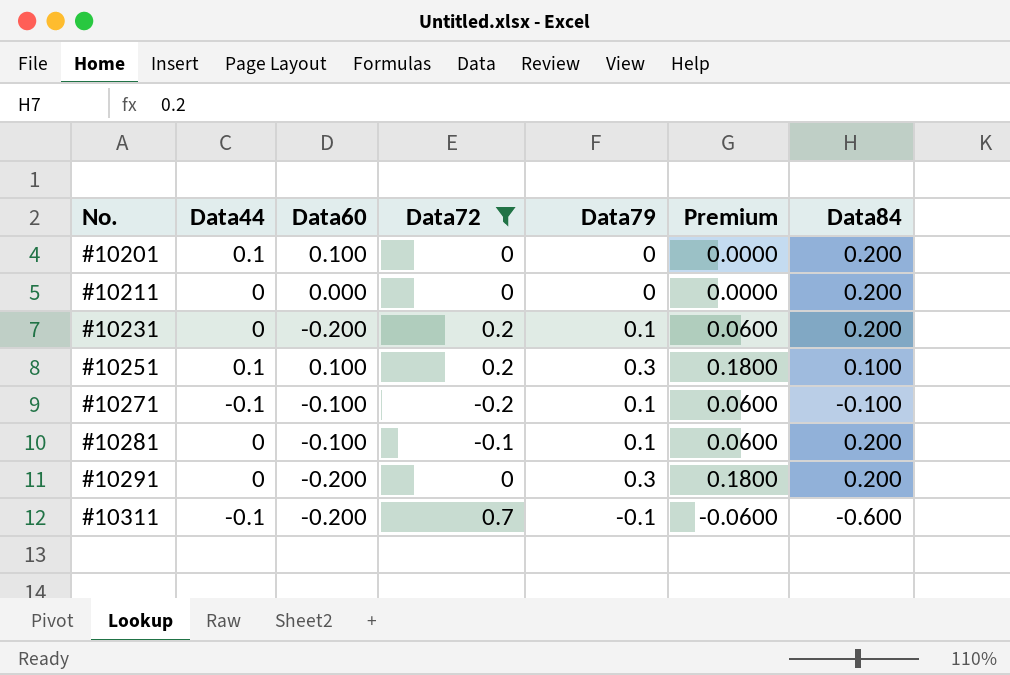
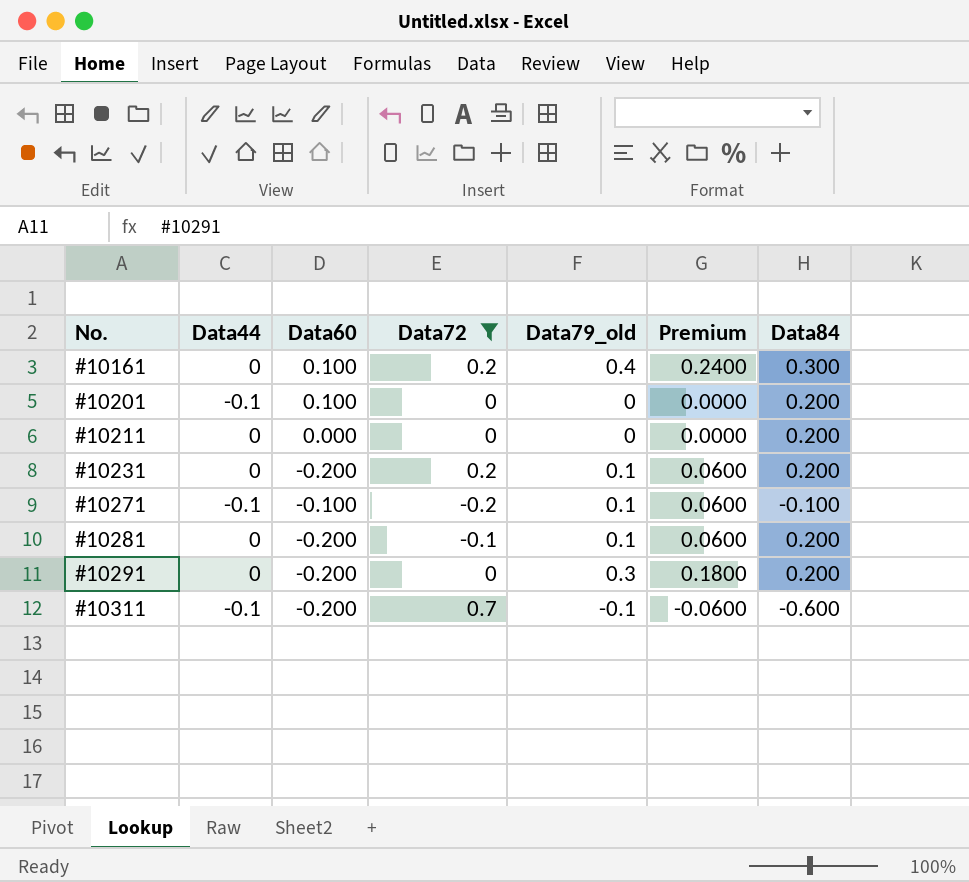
column name: Data79 -> Data79_old
row #10251: 0.1 | 0.100 | 0.2 | 0.3 | 0.1800 | 0.100 -> none
row #10161: none -> 0 | 0.100 | 0.2 | 0.4 | 0.2400 | 0.300
#10201 | Data44: 0.1 -> -0.1
#10281 | Data60: -0.100 -> -0.200

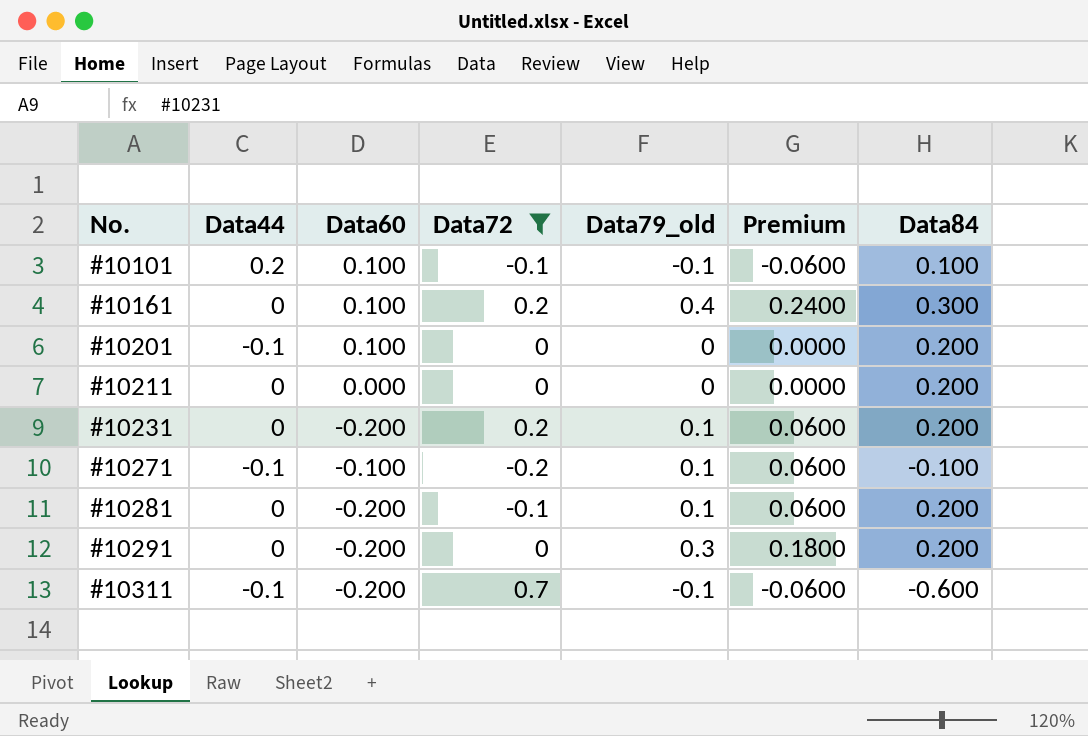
row #10101: none -> 0.2 | 0.100 | -0.1 | -0.1 | -0.0600 | 0.100

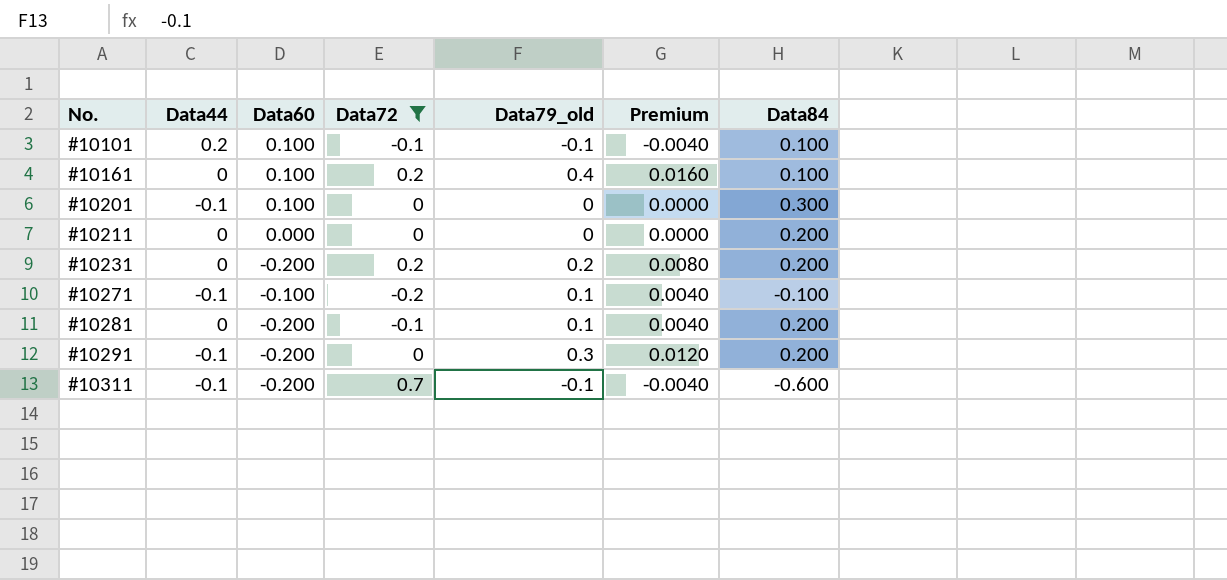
column Premium | formula: [Data79_old] * 0.6 -> [Data79_old] * 0.04
#10161 | Data84: 0.300 -> 0.100
#10201 | Data84: 0.200 -> 0.300
#10231 | Data79_old: 0.1 -> 0.2
#10291 | Data44: 0 -> -0.1

